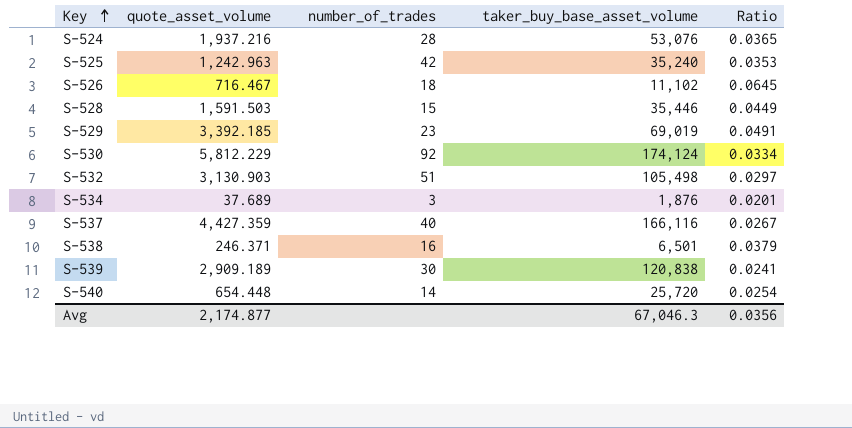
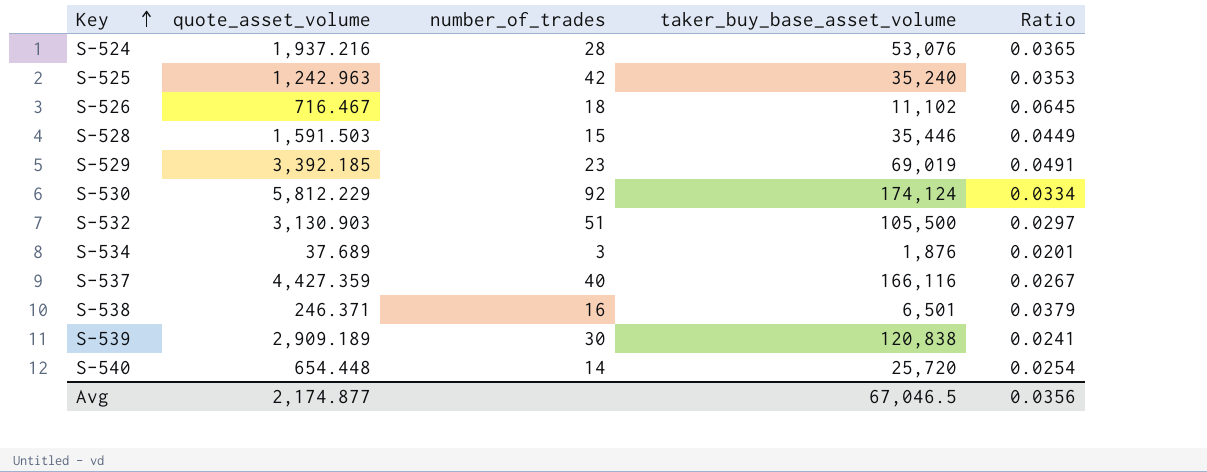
S-532 | taker_buy_base_asset_volume: 105,498 -> 105,500
Avg | taker_buy_base_asset_volume: 67,046.3 -> 67,046.5

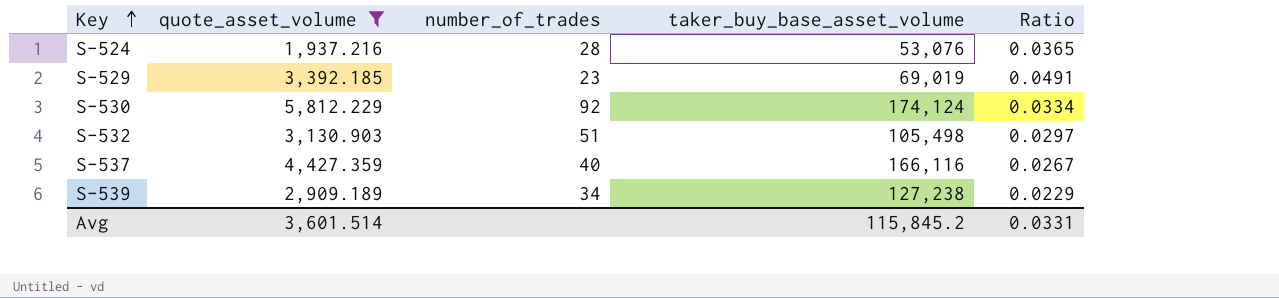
filter: none -> quote_asset_volume >= 1,937.216
S-532 | taker_buy_base_asset_volume: 105,500 -> 105,498
S-539 | number_of_trades: 30 -> 34
S-539 | taker_buy_base_asset_volume: 120,838 -> 127,238
S-539 | Ratio: 0.0241 -> 0.0229
Avg | quote_asset_volume: 2,174.877 -> 3,601.514
Avg | taker_buy_base_asset_volume: 67,046.5 -> 115,845.2
Avg | Ratio: 0.0356 -> 0.0331

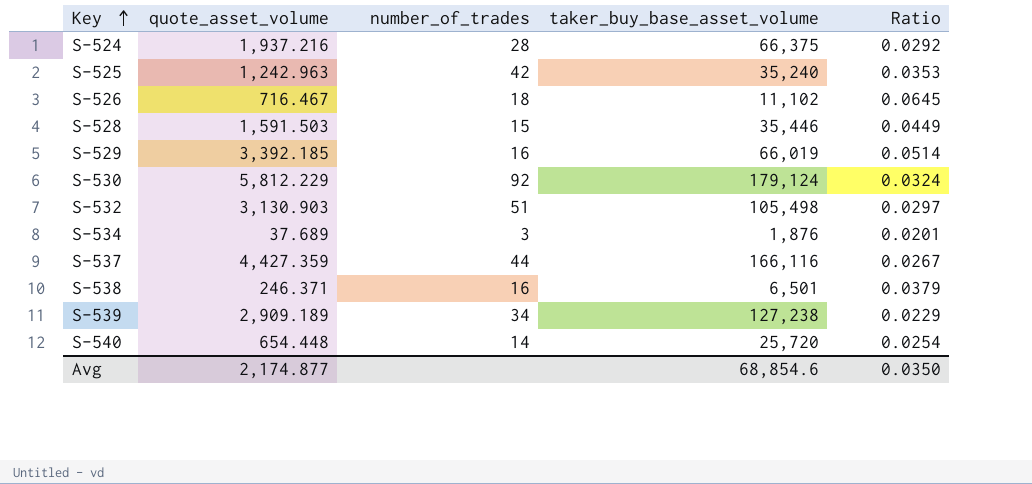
filter: quote_asset_volume >= 1,937.216 -> none
S-524 | taker_buy_base_asset_volume: 53,076 -> 66,375
S-524 | Ratio: 0.0365 -> 0.0292
S-529 | number_of_trades: 23 -> 16
S-529 | taker_buy_base_asset_volume: 69,019 -> 66,019
S-529 | Ratio: 0.0491 -> 0.0514
S-530 | taker_buy_base_asset_volume: 174,124 -> 179,124
S-530 | Ratio: 0.0334 -> 0.0324
S-537 | number_of_trades: 40 -> 44
Avg | quote_asset_volume: 3,601.514 -> 2,174.877
Avg | taker_buy_base_asset_volume: 115,845.2 -> 68,854.6
Avg | Ratio: 0.0331 -> 0.0350

